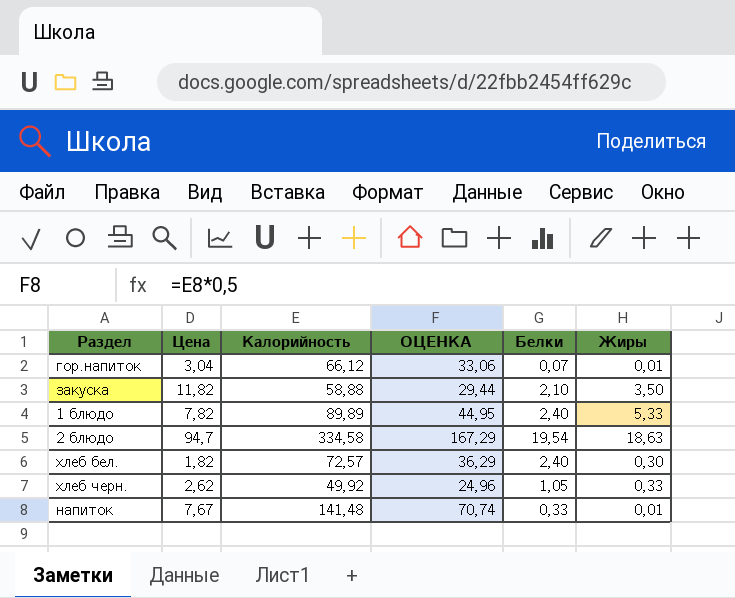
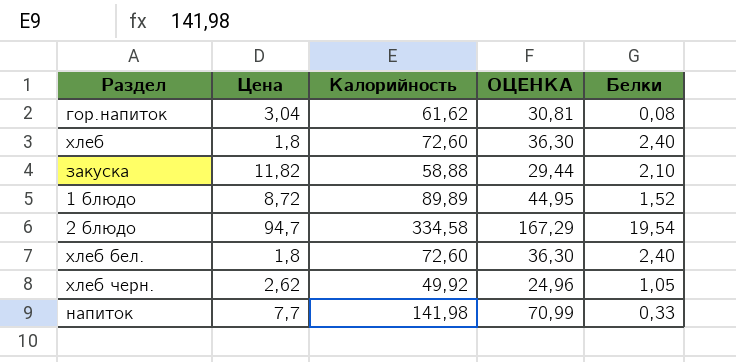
column Жиры | position: 6 -> none
гор.напиток | Калорийность: 66,12 -> 61,62
гор.напиток | ОЦЕНКА: 33,06 -> 30,81
гор.напиток | Белки: 0,07 -> 0,08
row хлеб: none -> 1,8 | 72,60 | 36,30 | 2,40
1 блюдо | Цена: 7,82 -> 8,72
1 блюдо | Белки: 2,40 -> 1,52
хлеб бел. | Цена: 1,82 -> 1,8
хлеб бел. | Калорийность: 72,57 -> 72,60
хлеб бел. | ОЦЕНКА: 36,29 -> 36,30
напиток | Цена: 7,67 -> 7,7
напиток | Калорийность: 141,48 -> 141,98
напиток | ОЦЕНКА: 70,74 -> 70,99

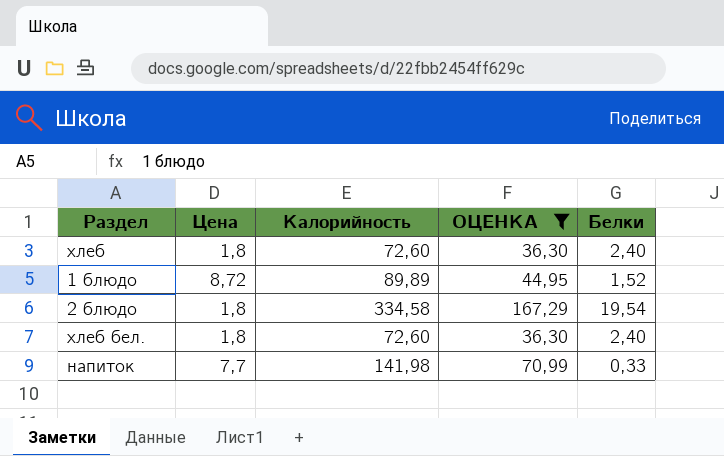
filter: none -> ОЦЕНКА >= 36,30
2 блюдо | Цена: 94,7 -> 1,8

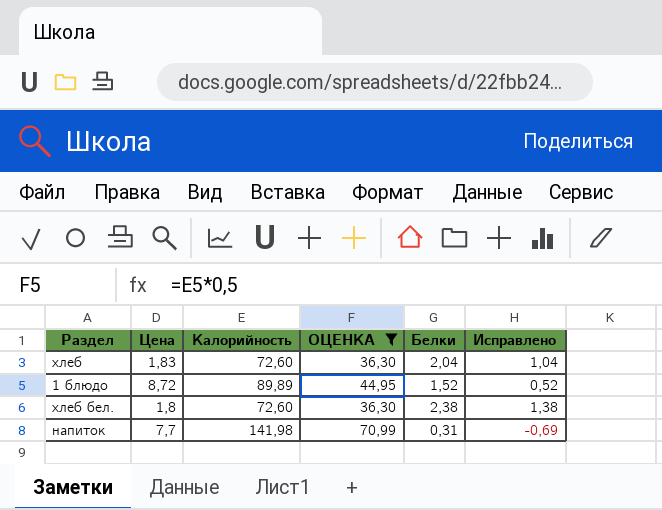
column Исправлено | formula: none -> [Белки] - 1
row 2 блюдо: 1,8 | 334,58 | 167,29 | 19,54 -> none
хлеб | Цена: 1,8 -> 1,83
хлеб | Белки: 2,40 -> 2,04
хлеб бел. | Белки: 2,40 -> 2,38
напиток | Белки: 0,33 -> 0,31

